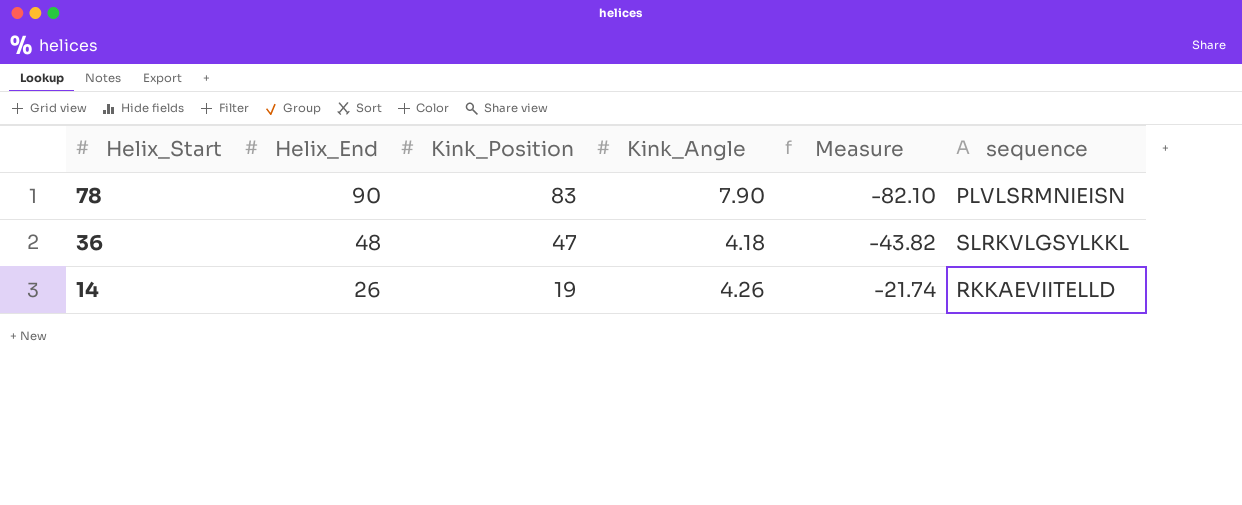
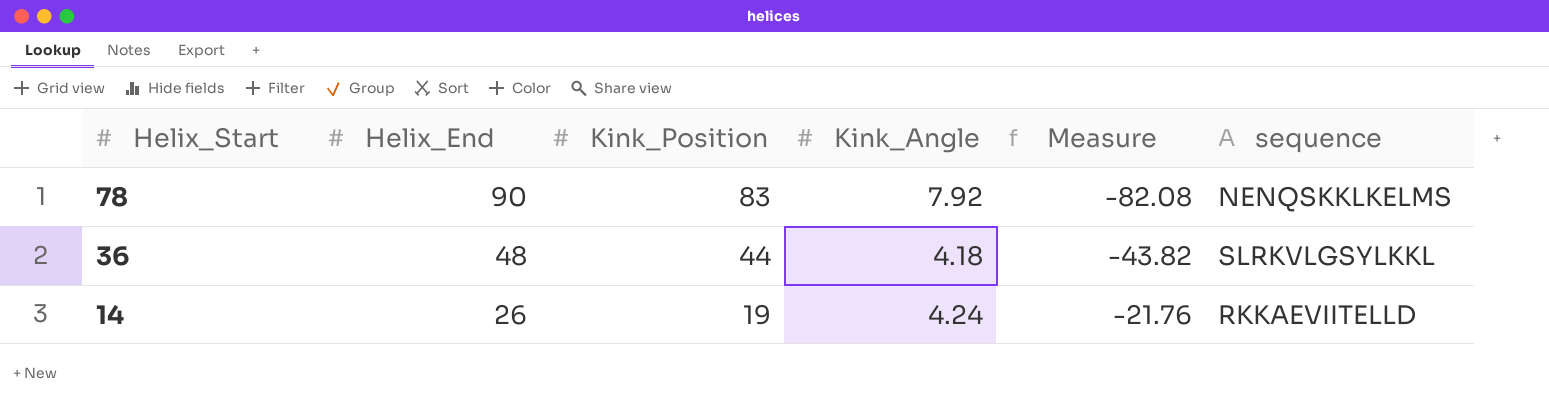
78 | Kink_Angle: 7.90 -> 7.92
78 | Measure: -82.10 -> -82.08
78 | sequence: PLVLSRMNIEISN -> NENQSKKLKELMS
36 | Kink_Position: 47 -> 44
14 | Kink_Angle: 4.26 -> 4.24
14 | Measure: -21.74 -> -21.76

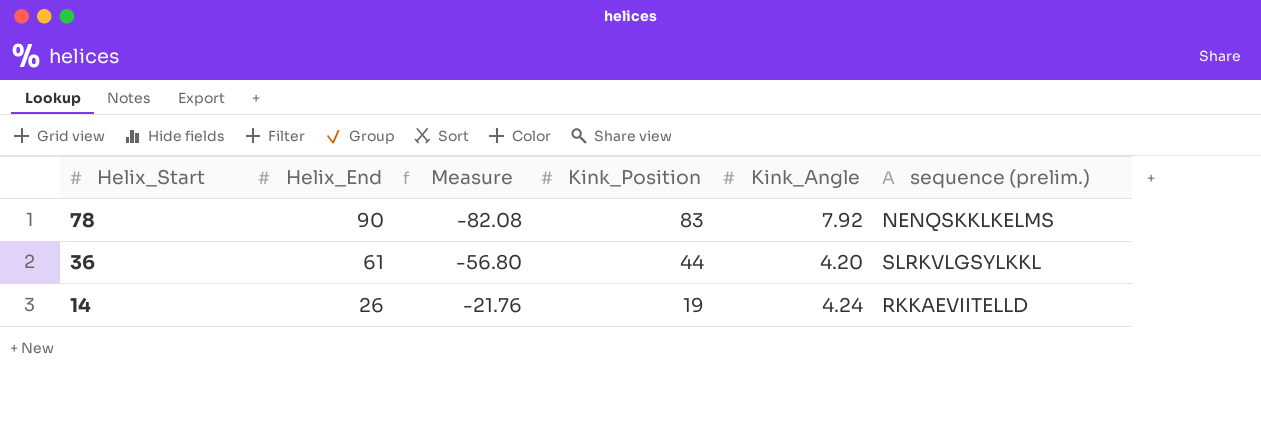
column Measure | position: 5 -> 3
column name: sequence -> sequence (prelim.)
36 | Helix_End: 48 -> 61
36 | Measure: -43.82 -> -56.80
36 | Kink_Angle: 4.18 -> 4.20

